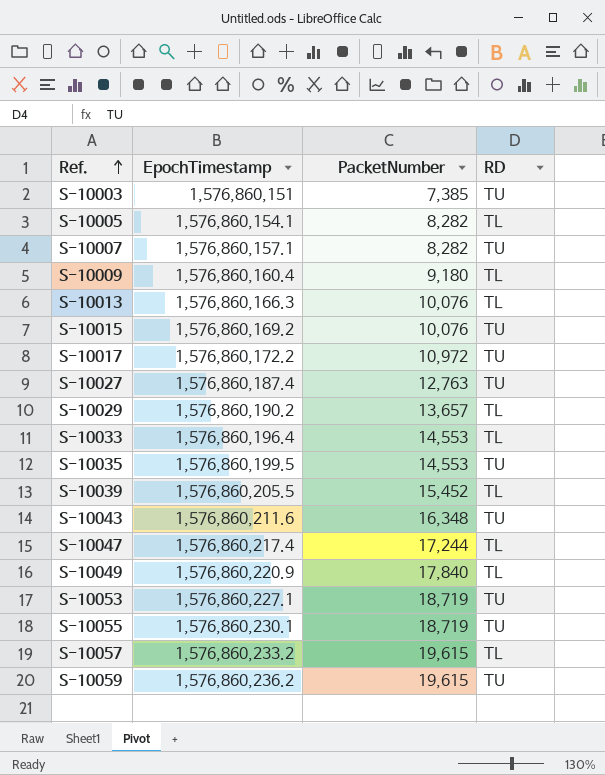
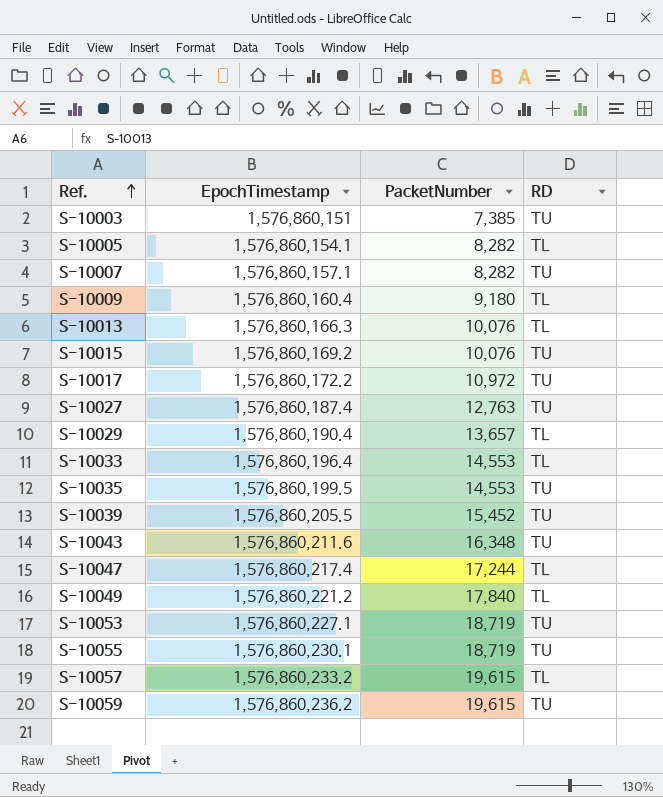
S-10029 | EpochTimestamp: 1,576,860,190.2 -> 1,576,860,190.4
S-10039 | RD: TL -> TU
S-10049 | EpochTimestamp: 1,576,860,220.9 -> 1,576,860,221.2

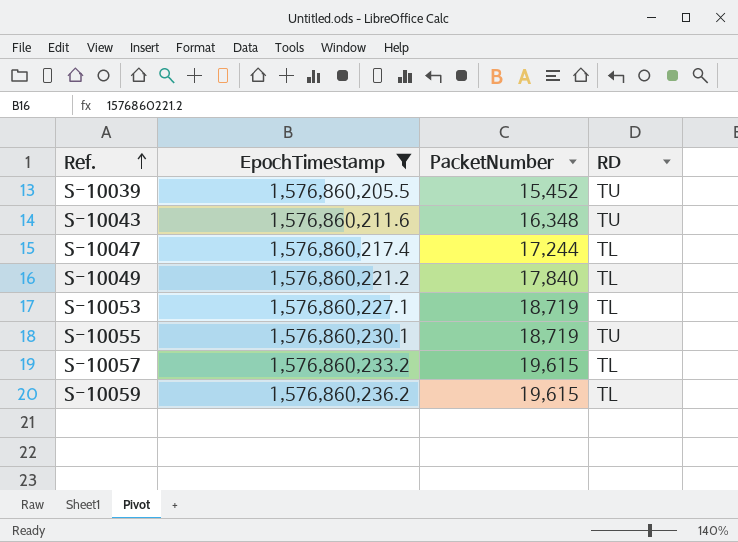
filter: none -> EpochTimestamp >= 1,576,860,205.5
S-10053 | RD: TU -> TL
S-10059 | RD: TU -> TL

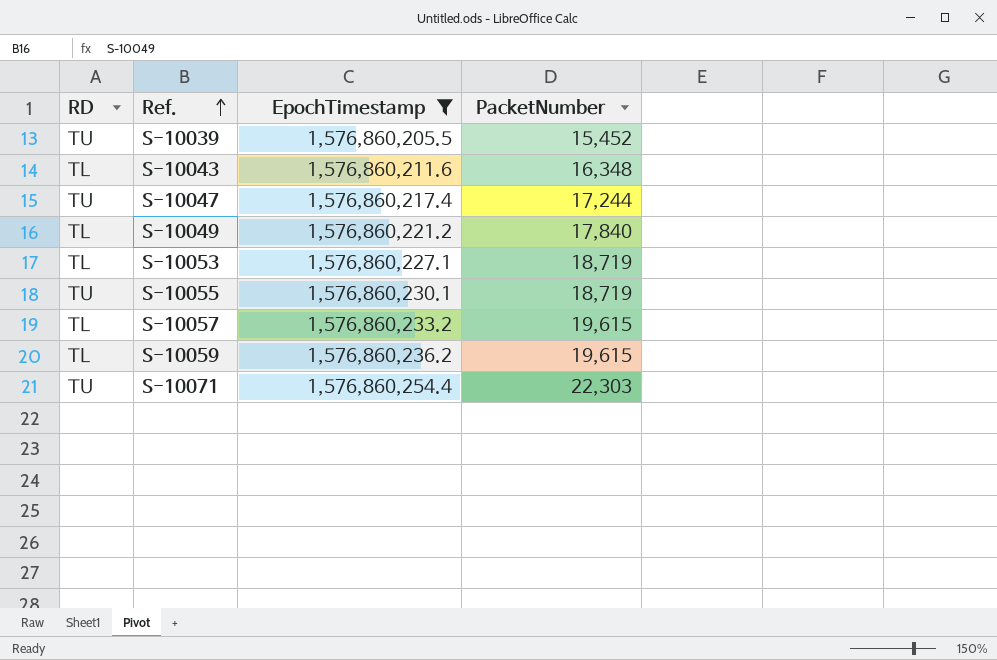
column RD | position: 4 -> 1
S-10043 | RD: TU -> TL
S-10047 | RD: TL -> TU
row S-10071: none -> TU | 1,576,860,254.4 | 22,303

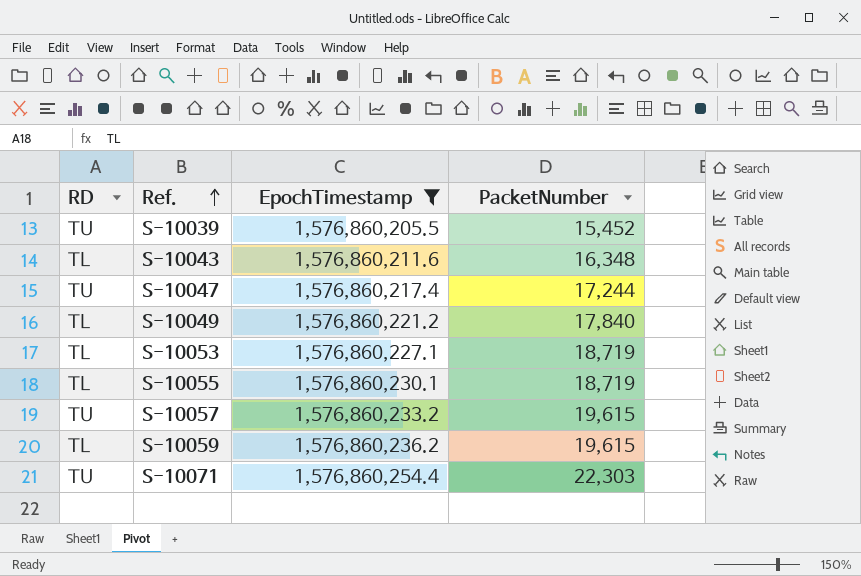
S-10055 | RD: TU -> TL
S-10057 | RD: TL -> TU

